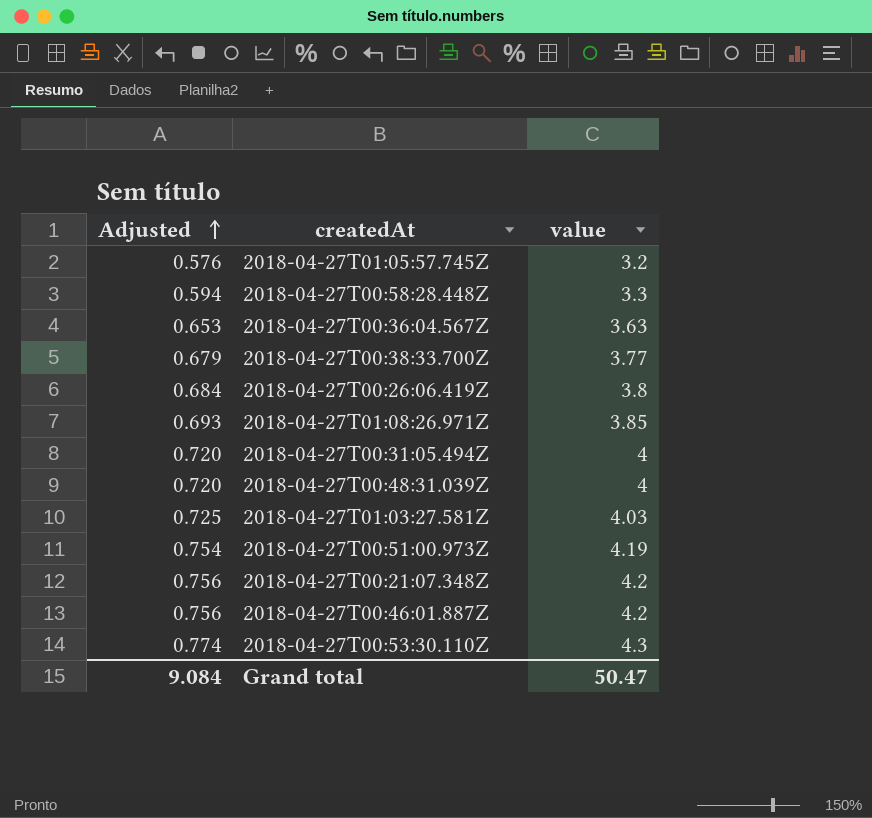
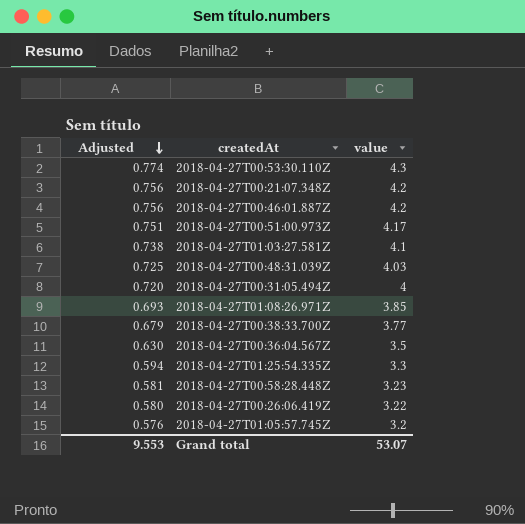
row order: Adjusted ascending -> Adjusted descending
2018-04-27T00:51:00.973Z | Adjusted: 0.754 -> 0.751
2018-04-27T00:51:00.973Z | value: 4.19 -> 4.17
2018-04-27T01:03:27.581Z | Adjusted: 0.725 -> 0.738
2018-04-27T01:03:27.581Z | value: 4.03 -> 4.1
2018-04-27T00:48:31.039Z | Adjusted: 0.720 -> 0.725
2018-04-27T00:48:31.039Z | value: 4 -> 4.03
2018-04-27T00:36:04.567Z | Adjusted: 0.653 -> 0.630
2018-04-27T00:36:04.567Z | value: 3.63 -> 3.5
row 2018-04-27T01:25:54.335Z: none -> 0.594 | 3.3
2018-04-27T00:58:28.448Z | Adjusted: 0.594 -> 0.581
2018-04-27T00:58:28.448Z | value: 3.3 -> 3.23
2018-04-27T00:26:06.419Z | Adjusted: 0.684 -> 0.580
2018-04-27T00:26:06.419Z | value: 3.8 -> 3.22
Grand total | Adjusted: 9.084 -> 9.553
Grand total | value: 50.47 -> 53.07

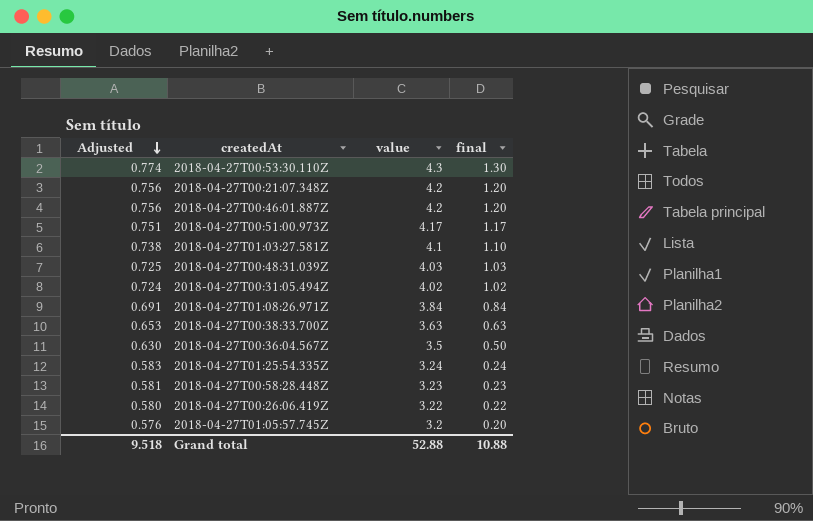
column final | formula: none -> [value] - 3
2018-04-27T00:31:05.494Z | Adjusted: 0.720 -> 0.724
2018-04-27T00:31:05.494Z | value: 4 -> 4.02
2018-04-27T01:08:26.971Z | Adjusted: 0.693 -> 0.691
2018-04-27T01:08:26.971Z | value: 3.85 -> 3.84
2018-04-27T00:38:33.700Z | Adjusted: 0.679 -> 0.653
2018-04-27T00:38:33.700Z | value: 3.77 -> 3.63
2018-04-27T01:25:54.335Z | Adjusted: 0.594 -> 0.583
2018-04-27T01:25:54.335Z | value: 3.3 -> 3.24
Grand total | Adjusted: 9.553 -> 9.518
Grand total | value: 53.07 -> 52.88

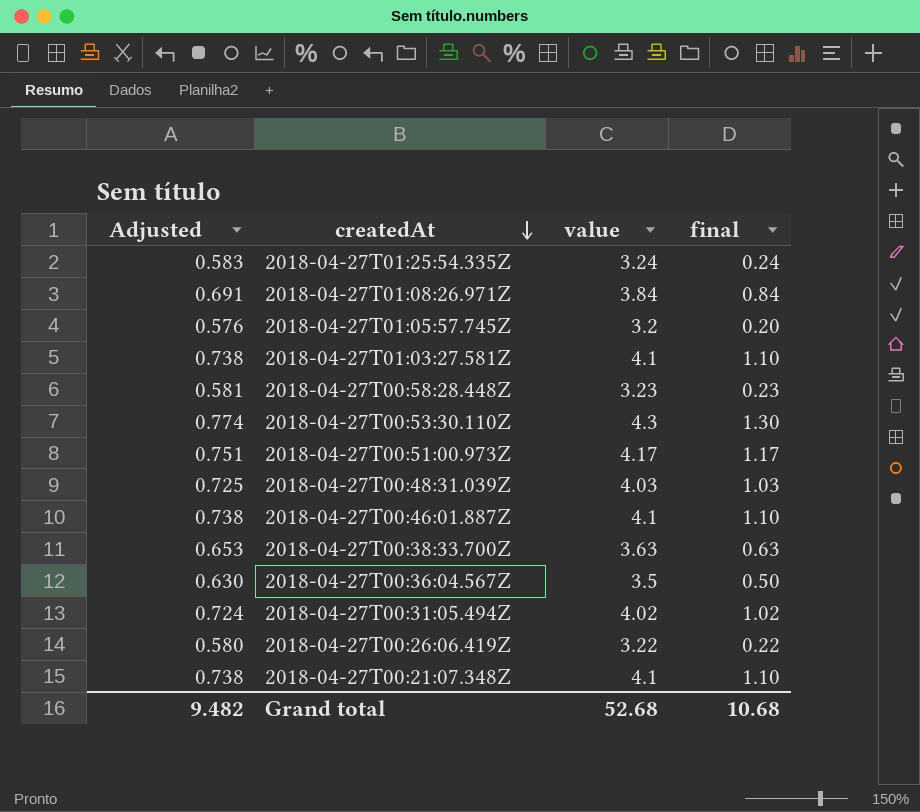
row order: Adjusted descending -> createdAt descending
2018-04-27T00:46:01.887Z | Adjusted: 0.756 -> 0.738
2018-04-27T00:46:01.887Z | value: 4.2 -> 4.1
2018-04-27T00:46:01.887Z | final: 1.20 -> 1.10
2018-04-27T00:21:07.348Z | Adjusted: 0.756 -> 0.738
2018-04-27T00:21:07.348Z | value: 4.2 -> 4.1
2018-04-27T00:21:07.348Z | final: 1.20 -> 1.10
Grand total | Adjusted: 9.518 -> 9.482
Grand total | value: 52.88 -> 52.68
Grand total | final: 10.88 -> 10.68

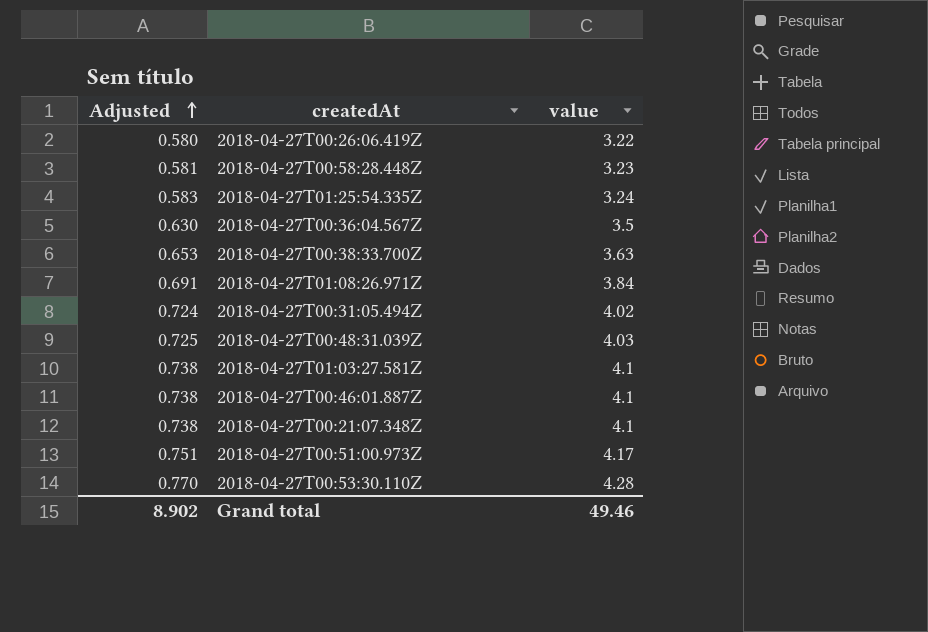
row order: createdAt descending -> Adjusted ascending
column final | formula: [value] - 3 -> none
row 2018-04-27T01:05:57.745Z: 0.576 | 3.2 | 0.20 -> none
2018-04-27T00:53:30.110Z | Adjusted: 0.774 -> 0.770
2018-04-27T00:53:30.110Z | value: 4.3 -> 4.28
Grand total | Adjusted: 9.482 -> 8.902
Grand total | value: 52.68 -> 49.46

